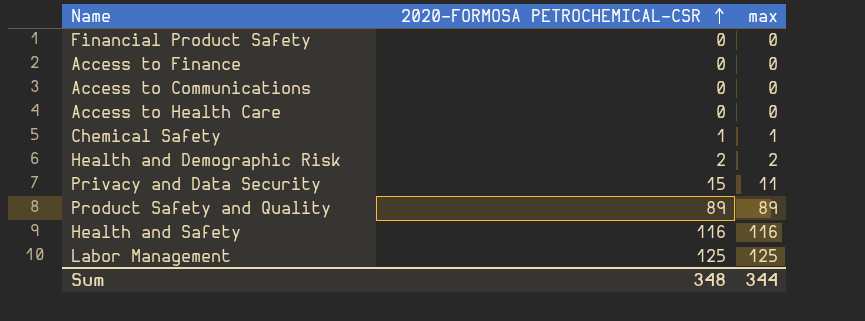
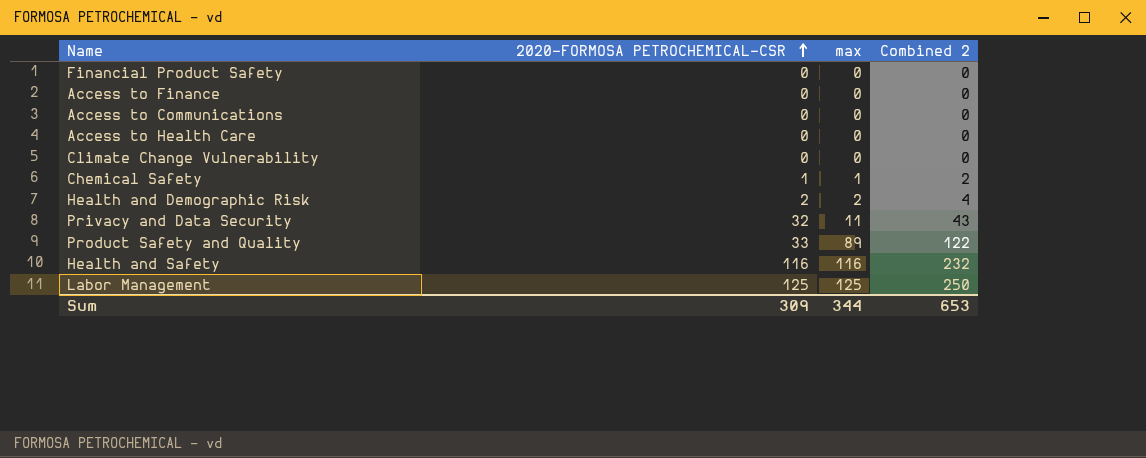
column Combined 2 | formula: none -> [2020-FORMOSA PETROCHEMICAL-CSR] + [max]
row Climate Change Vulnerability: none -> 0 | 0 | 0
Privacy and Data Security | 2020-FORMOSA PETROCHEMICAL-CSR: 15 -> 32
Product Safety and Quality | 2020-FORMOSA PETROCHEMICAL-CSR: 89 -> 33
Sum | 2020-FORMOSA PETROCHEMICAL-CSR: 348 -> 309

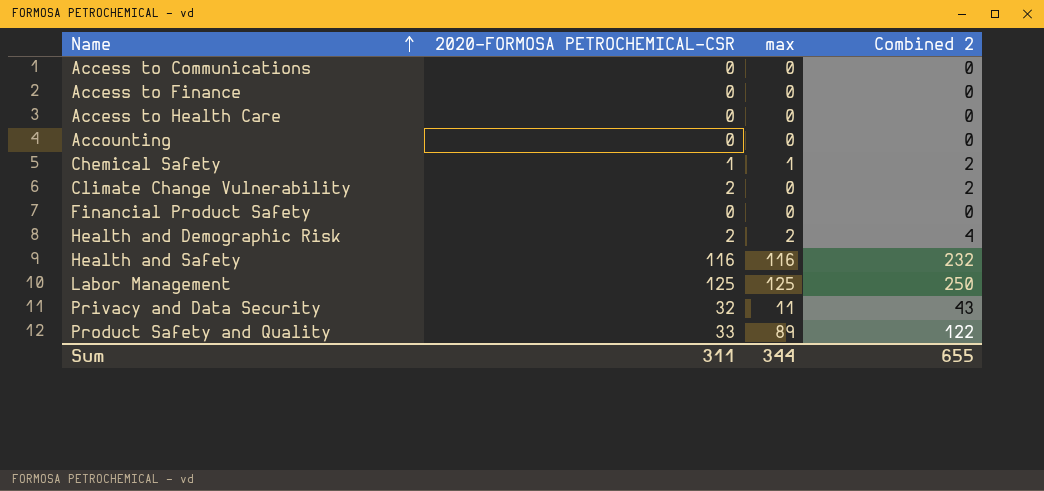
row order: 2020-FORMOSA PETROCHEMICAL-CSR ascending -> Name ascending
row Accounting: none -> 0 | 0 | 0
Climate Change Vulnerability | 2020-FORMOSA PETROCHEMICAL-CSR: 0 -> 2
Climate Change Vulnerability | Combined 2: 0 -> 2
Sum | 2020-FORMOSA PETROCHEMICAL-CSR: 309 -> 311
Sum | Combined 2: 653 -> 655

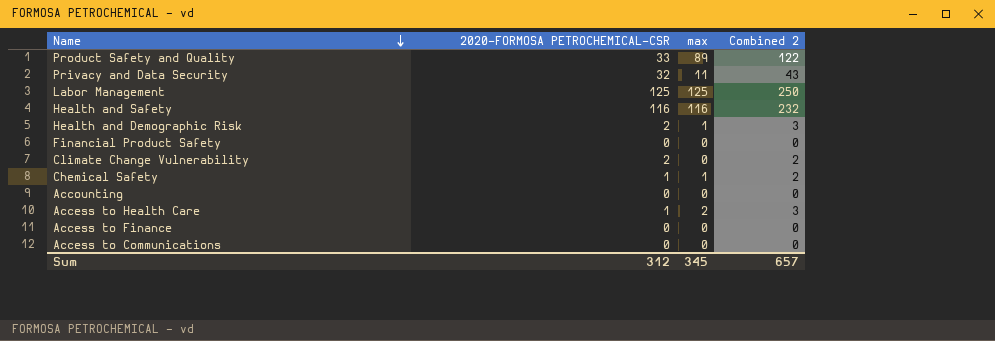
row order: Name ascending -> Name descending
Health and Demographic Risk | max: 2 -> 1
Health and Demographic Risk | Combined 2: 4 -> 3
Access to Health Care | 2020-FORMOSA PETROCHEMICAL-CSR: 0 -> 1
Access to Health Care | max: 0 -> 2
Access to Health Care | Combined 2: 0 -> 3
Sum | 2020-FORMOSA PETROCHEMICAL-CSR: 311 -> 312
Sum | max: 344 -> 345
Sum | Combined 2: 655 -> 657

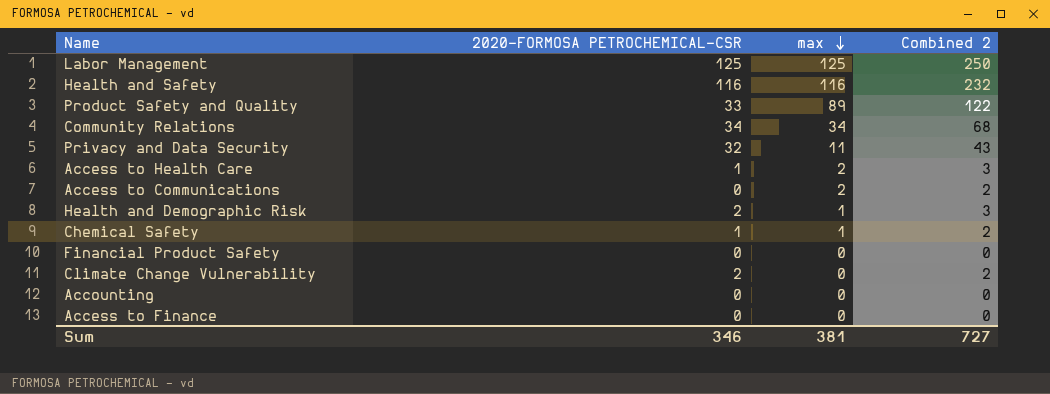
row order: Name descending -> max descending
row Community Relations: none -> 34 | 34 | 68
Access to Communications | max: 0 -> 2
Access to Communications | Combined 2: 0 -> 2
Sum | 2020-FORMOSA PETROCHEMICAL-CSR: 312 -> 346
Sum | max: 345 -> 381
Sum | Combined 2: 657 -> 727

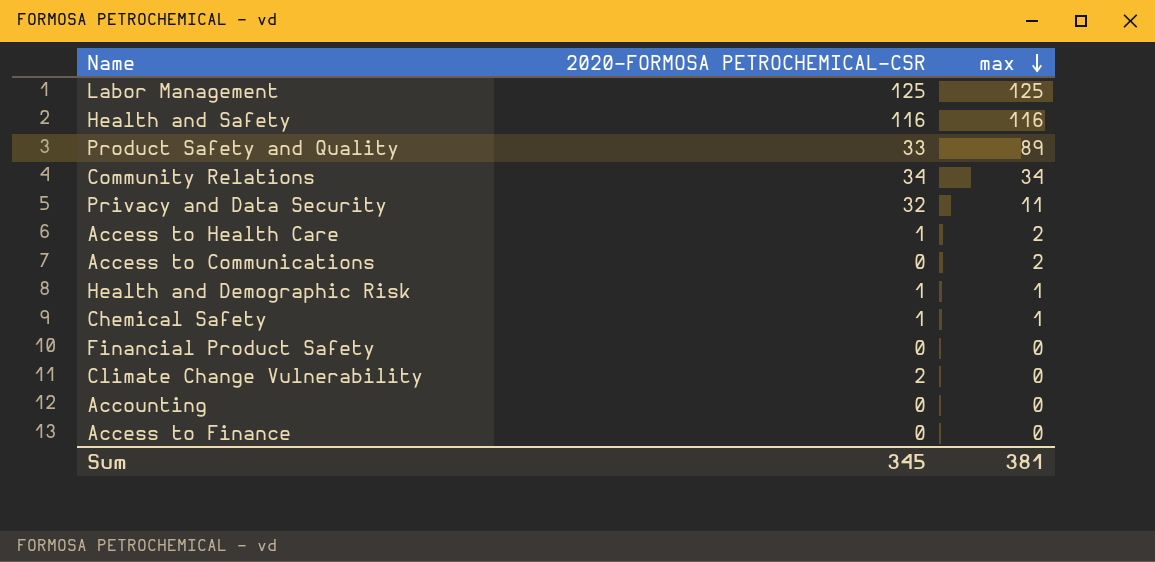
column Combined 2 | formula: [2020-FORMOSA PETROCHEMICAL-CSR] + [max] -> none
Health and Demographic Risk | 2020-FORMOSA PETROCHEMICAL-CSR: 2 -> 1
Sum | 2020-FORMOSA PETROCHEMICAL-CSR: 346 -> 345

